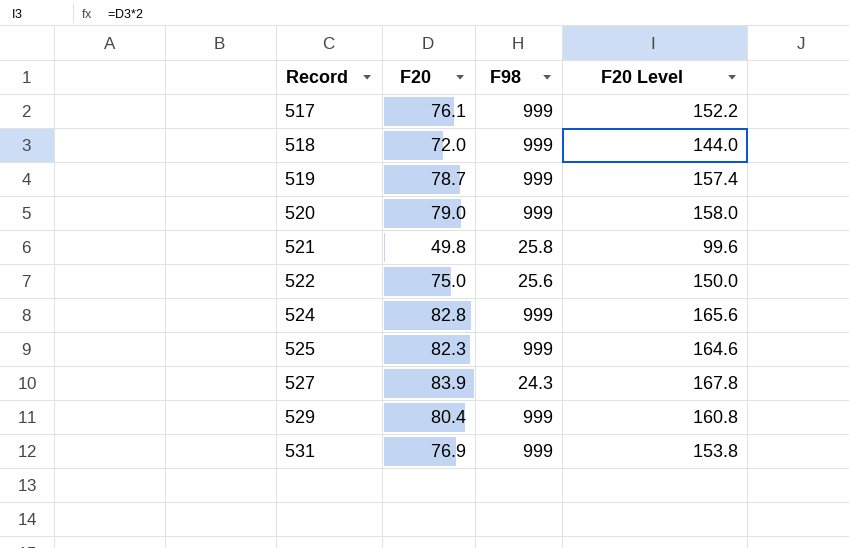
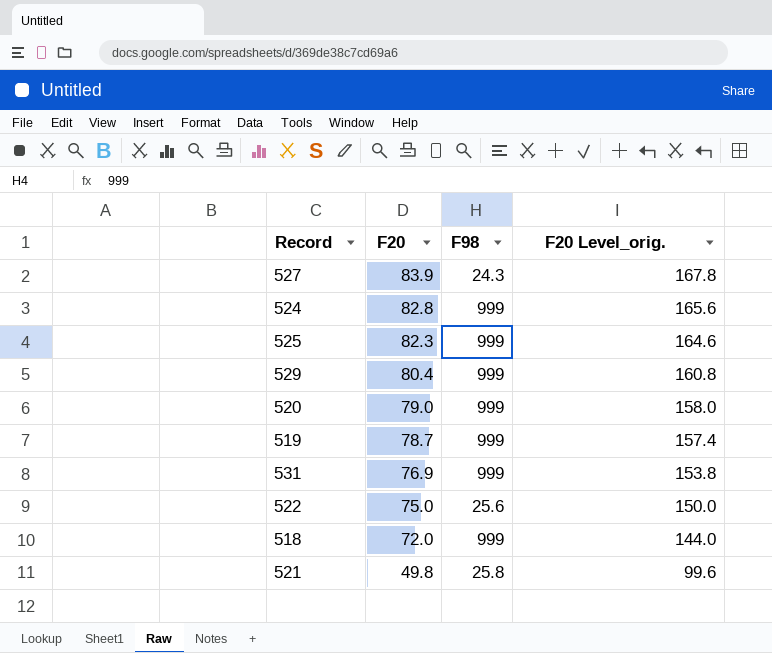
row order: Record ascending -> F20 descending
column name: F20 Level -> F20 Level_orig.
row 517: 76.1 | 999 | 152.2 -> none

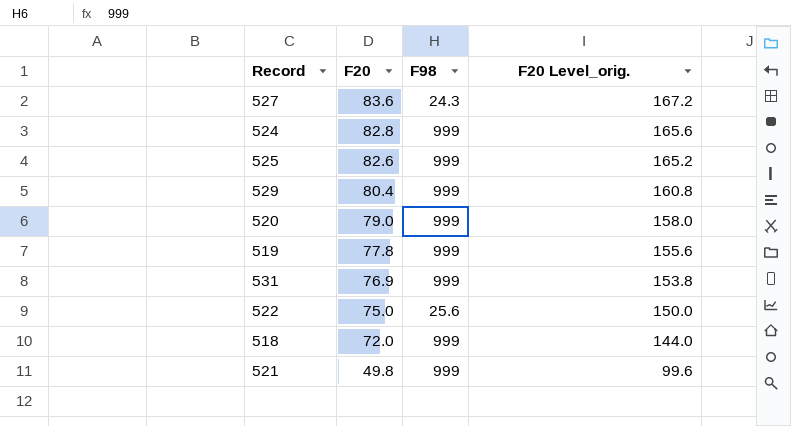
527 | F20: 83.9 -> 83.6
527 | F20 Level_orig.: 167.8 -> 167.2
525 | F20: 82.3 -> 82.6
525 | F20 Level_orig.: 164.6 -> 165.2
519 | F20: 78.7 -> 77.8
519 | F20 Level_orig.: 157.4 -> 155.6
521 | F98: 25.8 -> 999

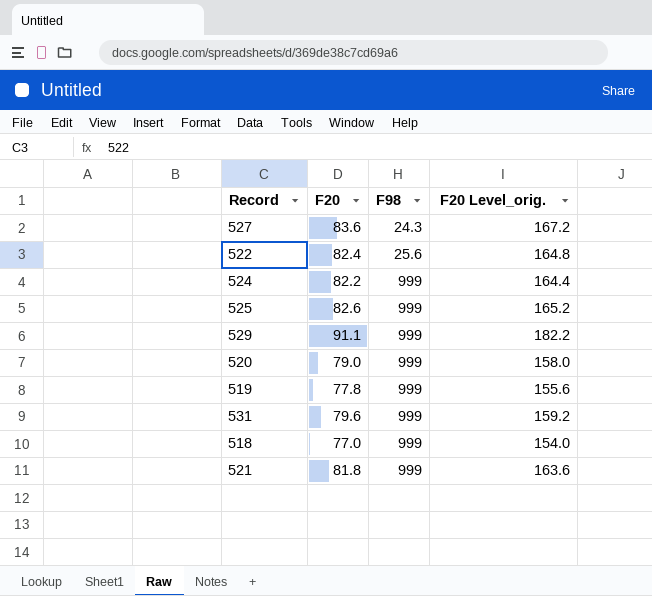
row order: F20 descending -> F98 ascending
522 | F20: 75.0 -> 82.4
522 | F20 Level_orig.: 150.0 -> 164.8
524 | F20: 82.8 -> 82.2
524 | F20 Level_orig.: 165.6 -> 164.4
529 | F20: 80.4 -> 91.1
529 | F20 Level_orig.: 160.8 -> 182.2
531 | F20: 76.9 -> 79.6
531 | F20 Level_orig.: 153.8 -> 159.2
518 | F20: 72.0 -> 77.0
518 | F20 Level_orig.: 144.0 -> 154.0
521 | F20: 49.8 -> 81.8
521 | F20 Level_orig.: 99.6 -> 163.6

